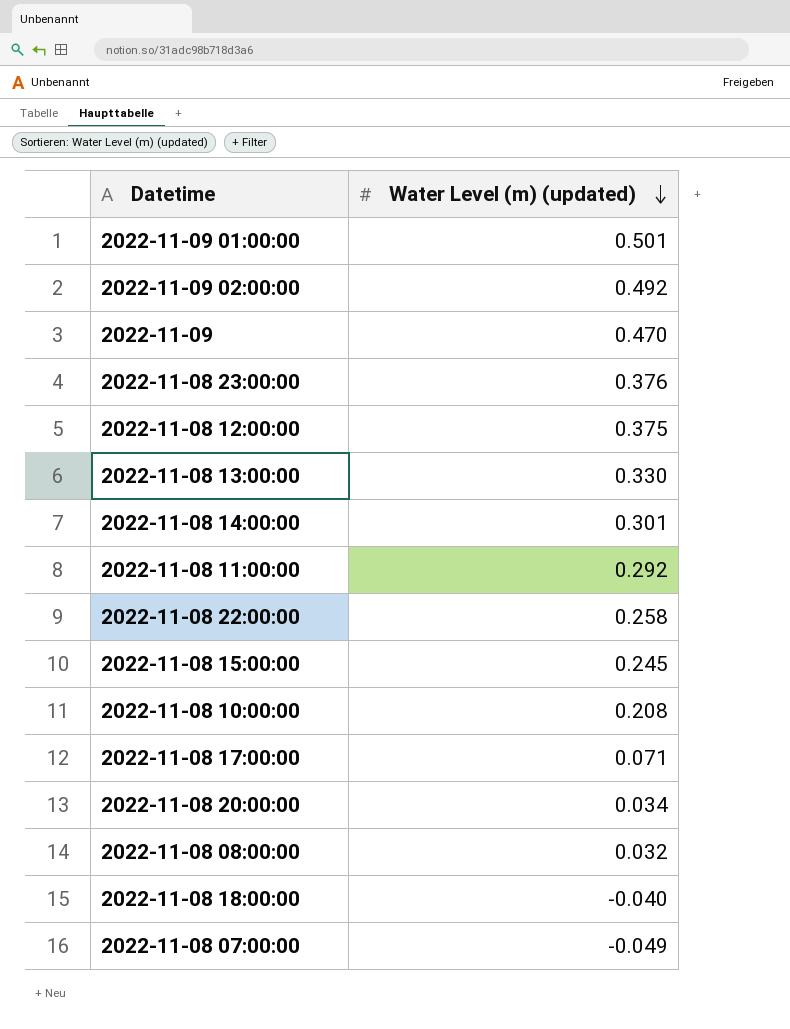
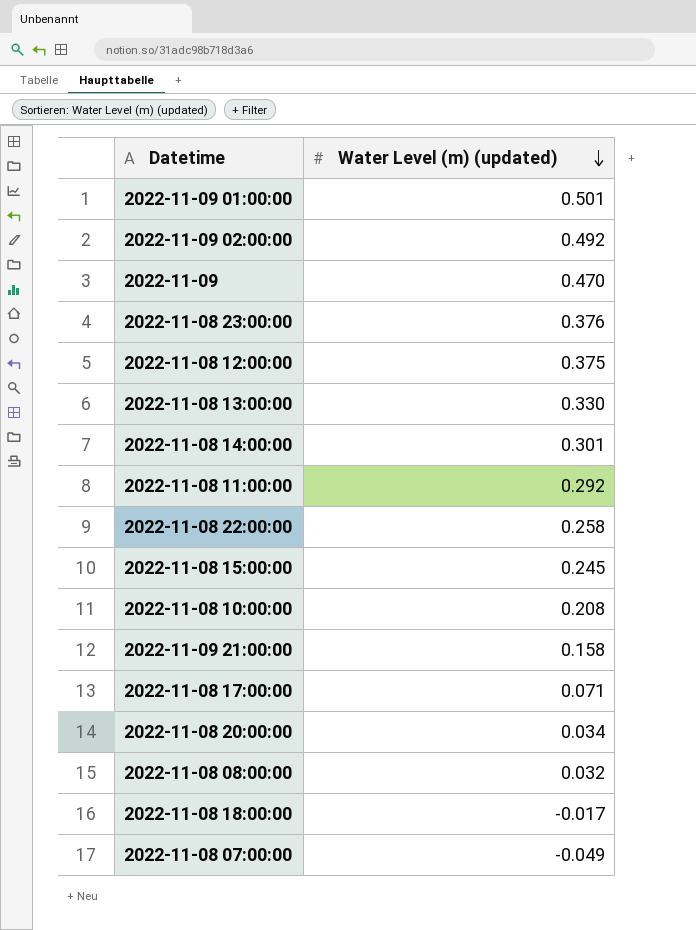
row 2022-11-09 21:00:00: none -> 0.158
2022-11-08 18:00:00 | Water Level (m) (updated): -0.040 -> -0.017

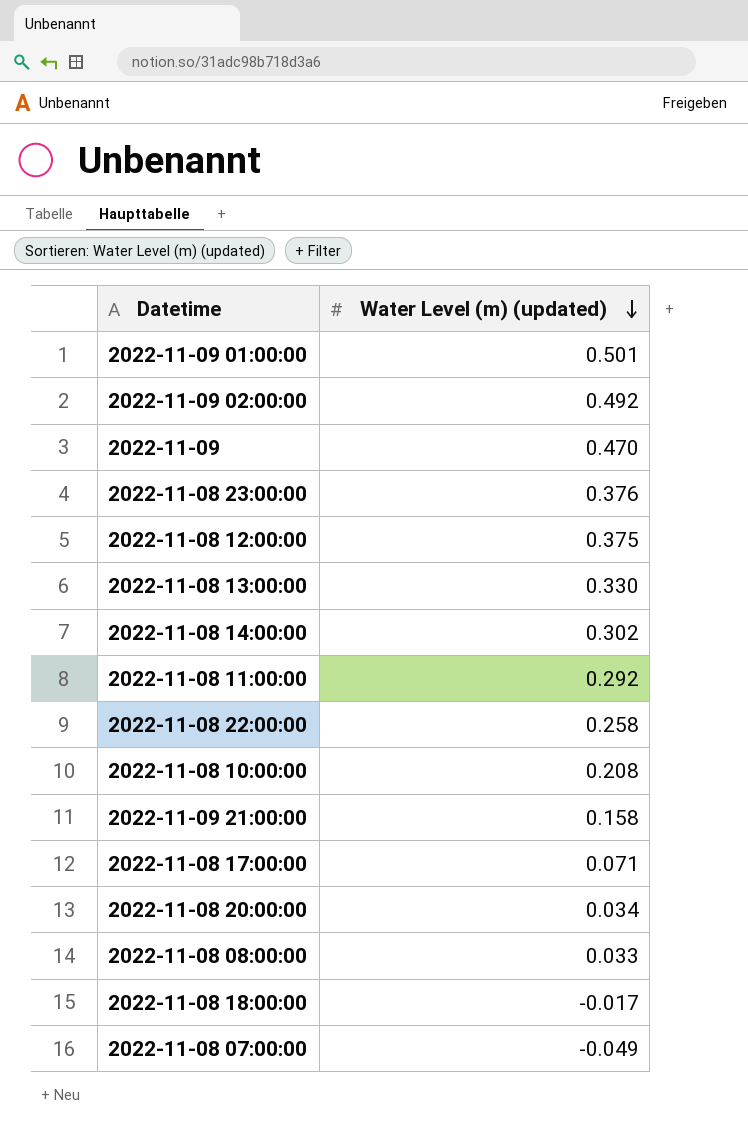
row 2022-11-08 15:00:00: 0.245 -> none
2022-11-08 14:00:00 | Water Level (m) (updated): 0.301 -> 0.302
2022-11-08 08:00:00 | Water Level (m) (updated): 0.032 -> 0.033

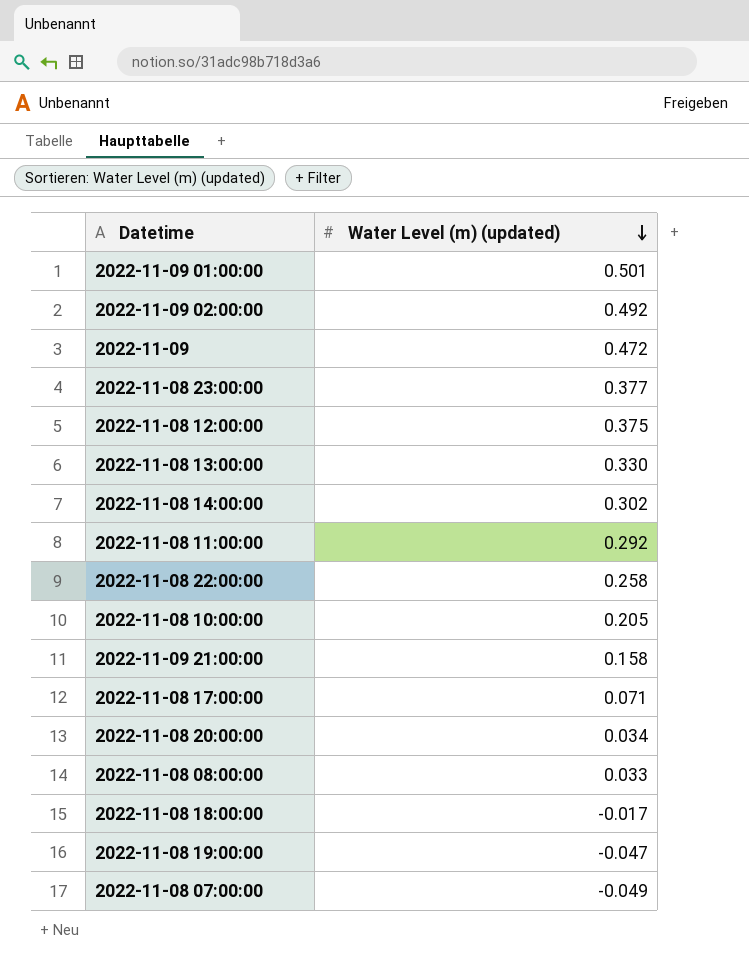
2022-11-09 | Water Level (m) (updated): 0.470 -> 0.472
2022-11-08 23:00:00 | Water Level (m) (updated): 0.376 -> 0.377
2022-11-08 10:00:00 | Water Level (m) (updated): 0.208 -> 0.205
row 2022-11-08 19:00:00: none -> -0.047

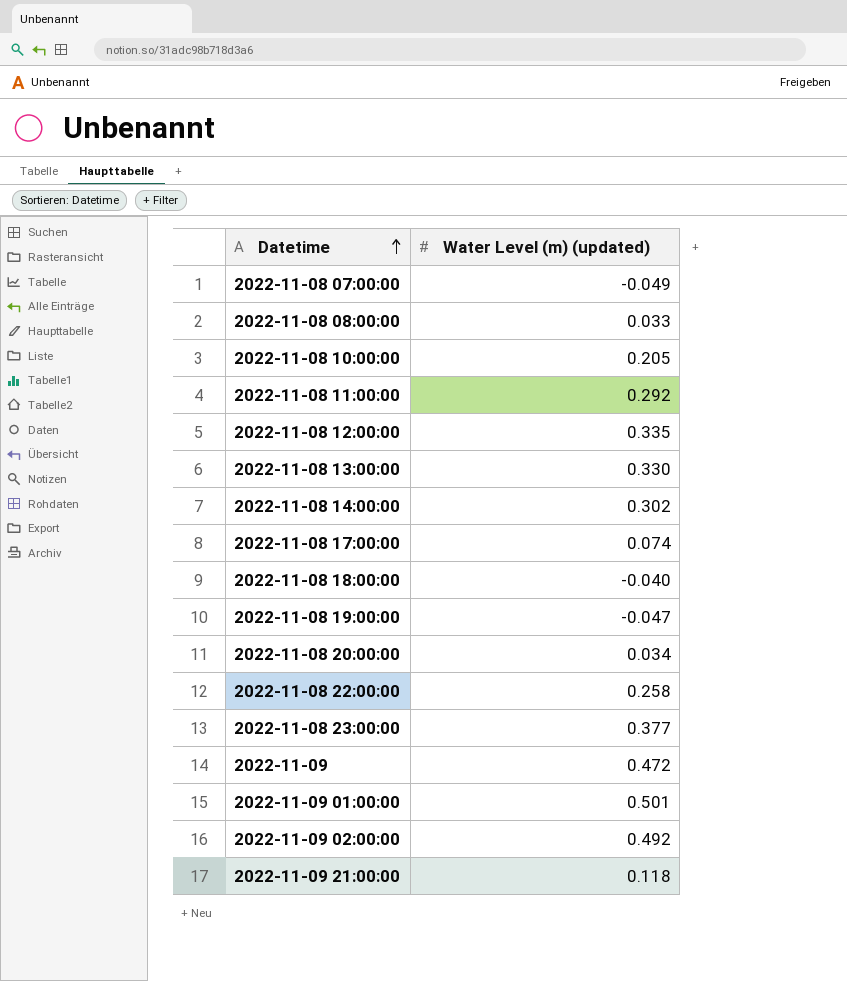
row order: Water Level (m) (updated) descending -> Datetime ascending
2022-11-08 12:00:00 | Water Level (m) (updated): 0.375 -> 0.335
2022-11-08 17:00:00 | Water Level (m) (updated): 0.071 -> 0.074
2022-11-08 18:00:00 | Water Level (m) (updated): -0.017 -> -0.040
2022-11-09 21:00:00 | Water Level (m) (updated): 0.158 -> 0.118

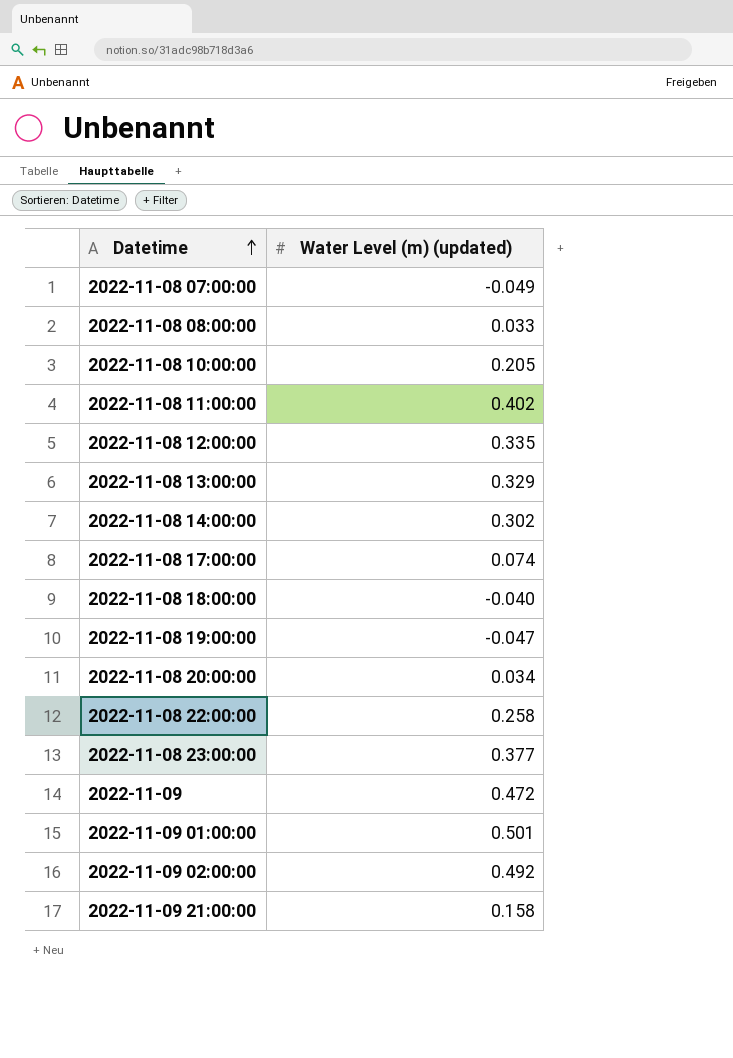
2022-11-08 11:00:00 | Water Level (m) (updated): 0.292 -> 0.402
2022-11-08 13:00:00 | Water Level (m) (updated): 0.330 -> 0.329
2022-11-09 21:00:00 | Water Level (m) (updated): 0.118 -> 0.158

